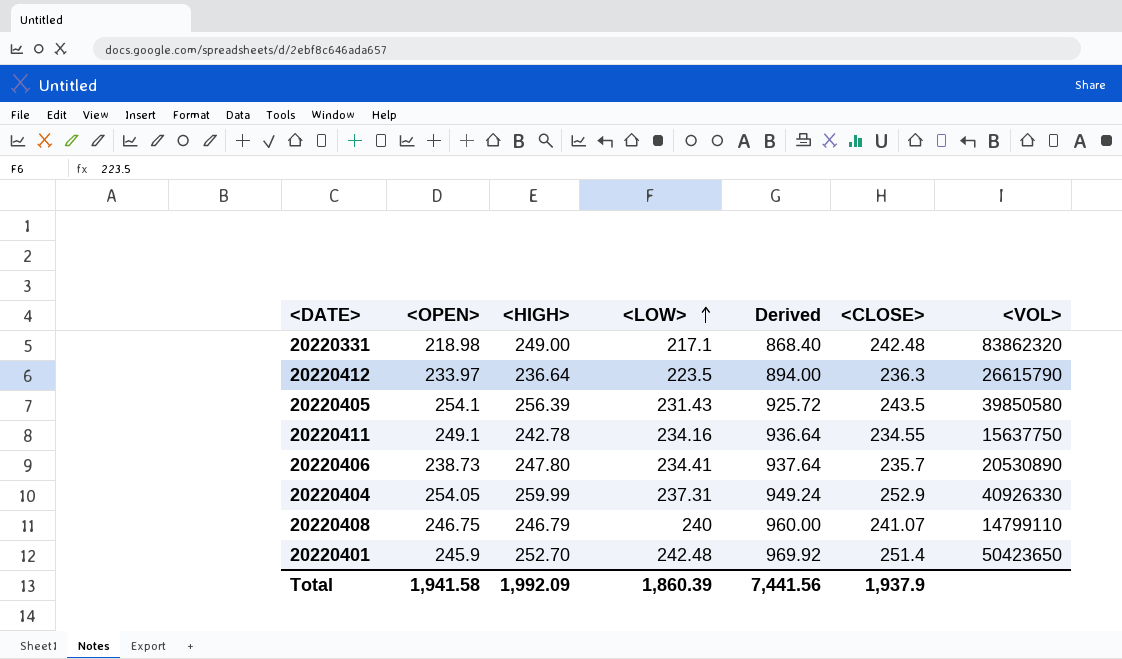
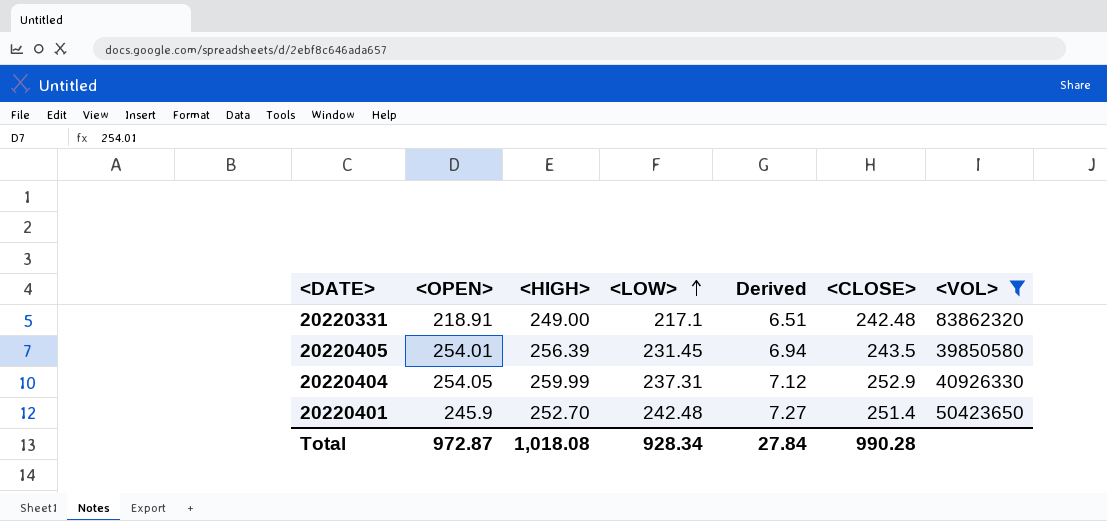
filter: none -> <VOL> >= 39850580
column Derived | formula: [<LOW>] * 4 -> [<LOW>] * 0.03
20220331 | <OPEN>: 218.98 -> 218.91
20220405 | <OPEN>: 254.1 -> 254.01
20220405 | <LOW>: 231.43 -> 231.45
Total | <OPEN>: 1,941.58 -> 972.87
Total | <HIGH>: 1,992.09 -> 1,018.08
Total | <LOW>: 1,860.39 -> 928.34
Total | Derived: 7,441.56 -> 27.84
Total | <CLOSE>: 1,937.9 -> 990.28

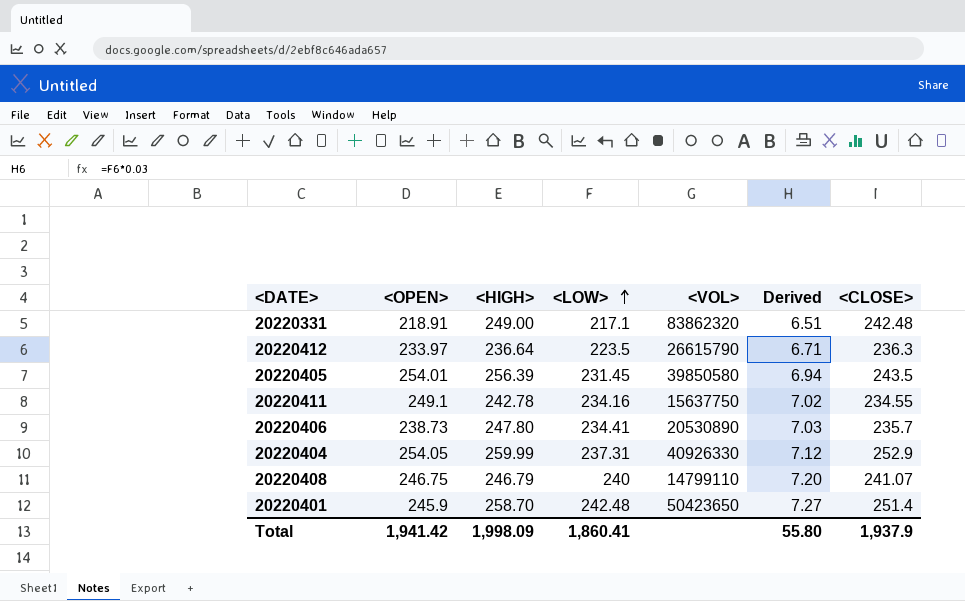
filter: <VOL> >= 39850580 -> none
column <VOL> | position: 7 -> 5
20220401 | <HIGH>: 252.70 -> 258.70
Total | <OPEN>: 972.87 -> 1,941.42
Total | <HIGH>: 1,018.08 -> 1,998.09
Total | <LOW>: 928.34 -> 1,860.41
Total | Derived: 27.84 -> 55.80
Total | <CLOSE>: 990.28 -> 1,937.9

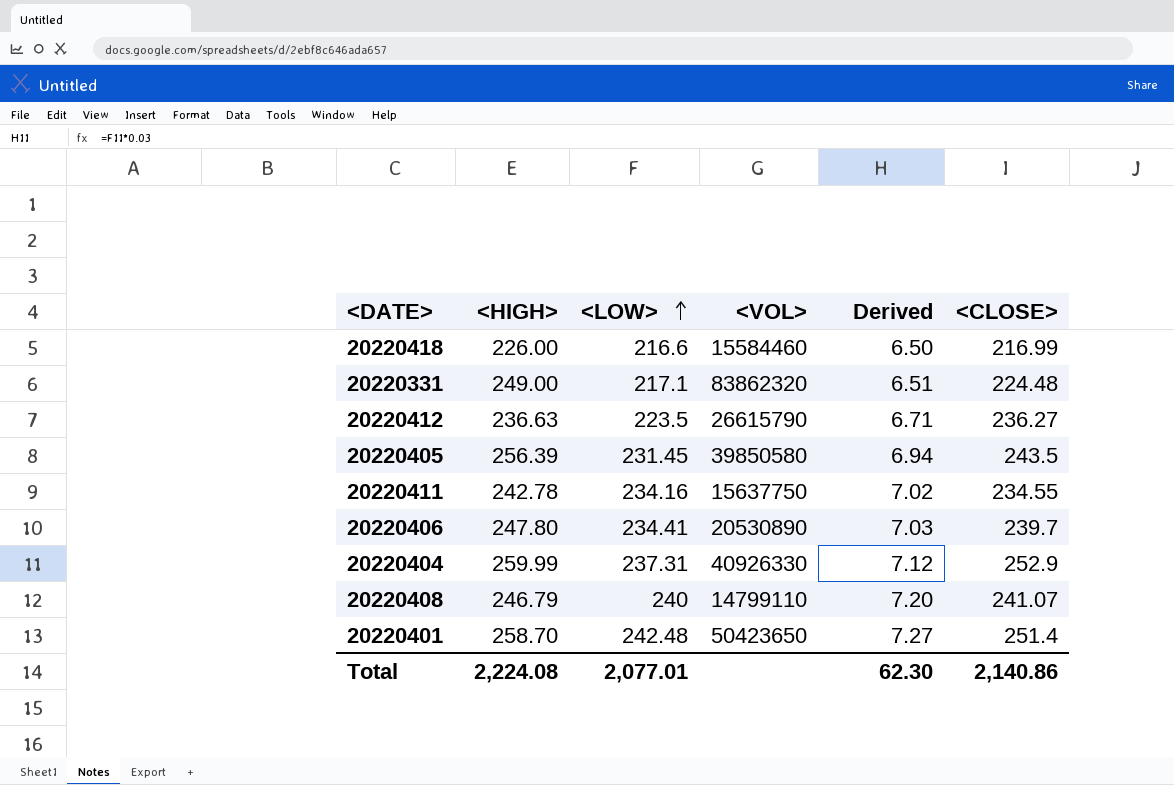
column <OPEN> | position: 2 -> none
row 20220418: none -> 226.00 | 216.6 | 15584460 | 6.50 | 216.99
20220331 | <CLOSE>: 242.48 -> 224.48
20220412 | <HIGH>: 236.64 -> 236.63
20220412 | <CLOSE>: 236.3 -> 236.27
20220406 | <CLOSE>: 235.7 -> 239.7
Total | <HIGH>: 1,998.09 -> 2,224.08
Total | <LOW>: 1,860.41 -> 2,077.01
Total | Derived: 55.80 -> 62.30
Total | <CLOSE>: 1,937.9 -> 2,140.86

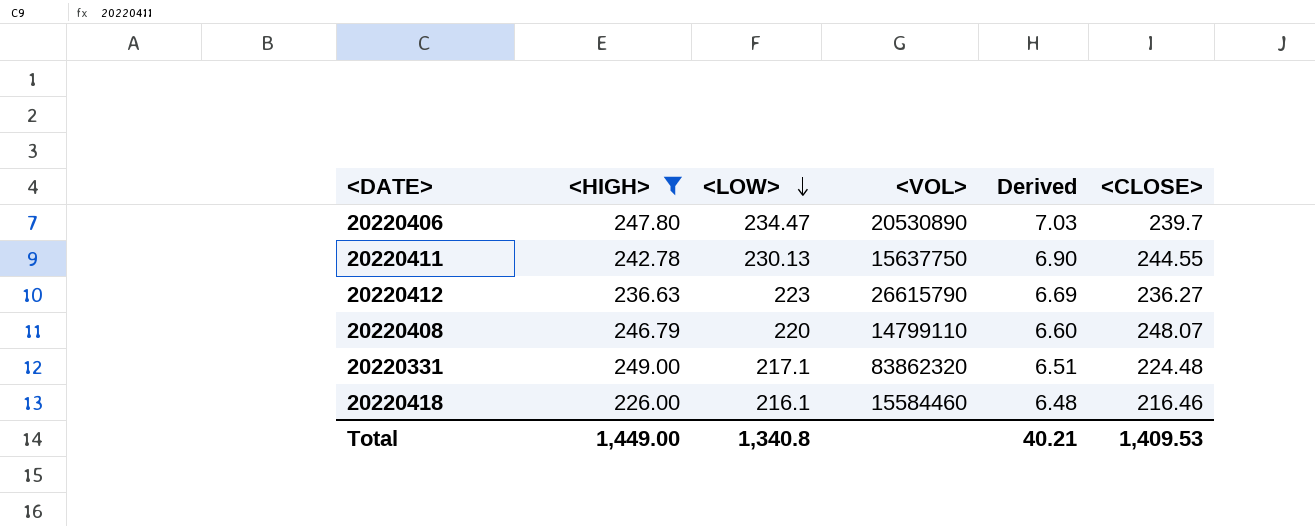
filter: none -> <HIGH> <= 249.00
row order: <LOW> ascending -> <LOW> descending
20220406 | <LOW>: 234.41 -> 234.47
20220411 | <LOW>: 234.16 -> 230.13
20220411 | Derived: 7.02 -> 6.90
20220411 | <CLOSE>: 234.55 -> 244.55
20220412 | <LOW>: 223.5 -> 223
20220412 | Derived: 6.71 -> 6.69
20220408 | <LOW>: 240 -> 220
20220408 | Derived: 7.20 -> 6.60
20220408 | <CLOSE>: 241.07 -> 248.07
20220418 | <LOW>: 216.6 -> 216.1
20220418 | Derived: 6.50 -> 6.48
20220418 | <CLOSE>: 216.99 -> 216.46
Total | <HIGH>: 2,224.08 -> 1,449.00
Total | <LOW>: 2,077.01 -> 1,340.8
Total | Derived: 62.30 -> 40.21
Total | <CLOSE>: 2,140.86 -> 1,409.53

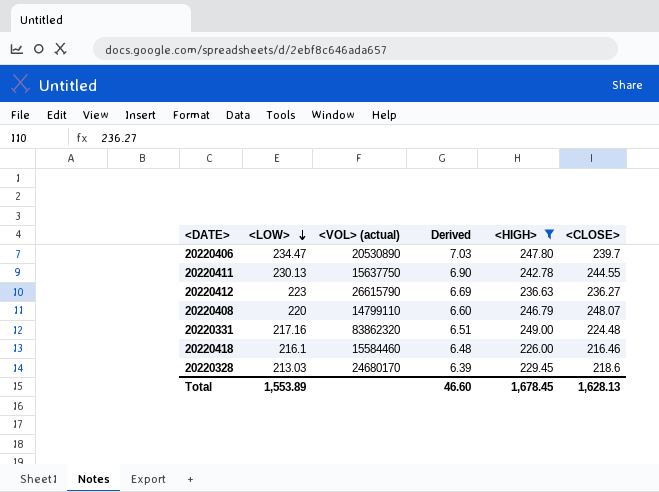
column name: <VOL> -> <VOL> (actual)
column <HIGH> | position: 2 -> 5
20220331 | <LOW>: 217.1 -> 217.16
row 20220328: none -> 213.03 | 24680170 | 6.39 | 229.45 | 218.6
Total | <LOW>: 1,340.8 -> 1,553.89
Total | Derived: 40.21 -> 46.60
Total | <HIGH>: 1,449.00 -> 1,678.45
Total | <CLOSE>: 1,409.53 -> 1,628.13

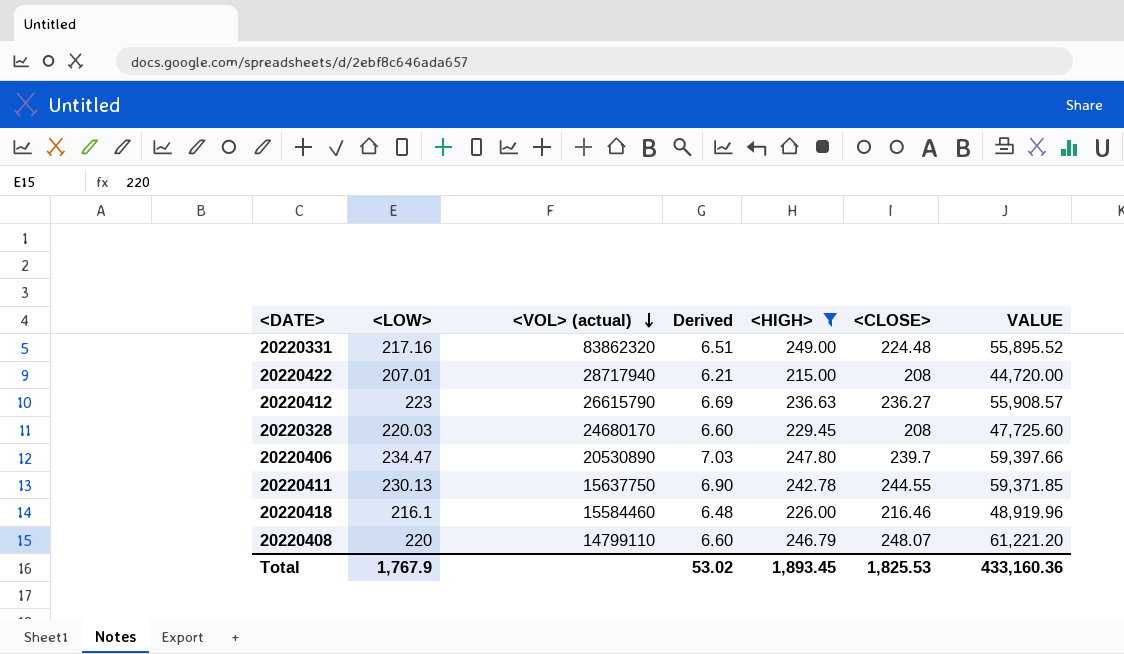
row order: <LOW> descending -> <VOL> (actual) descending
column VALUE | formula: none -> [<HIGH>] * [<CLOSE>]
row 20220422: none -> 207.01 | 28717940 | 6.21 | 215.00 | 208 | 44,720.00
20220328 | <LOW>: 213.03 -> 220.03
20220328 | Derived: 6.39 -> 6.60
20220328 | <CLOSE>: 218.6 -> 208
Total | <LOW>: 1,553.89 -> 1,767.9
Total | Derived: 46.60 -> 53.02
Total | <HIGH>: 1,678.45 -> 1,893.45
Total | <CLOSE>: 1,628.13 -> 1,825.53

